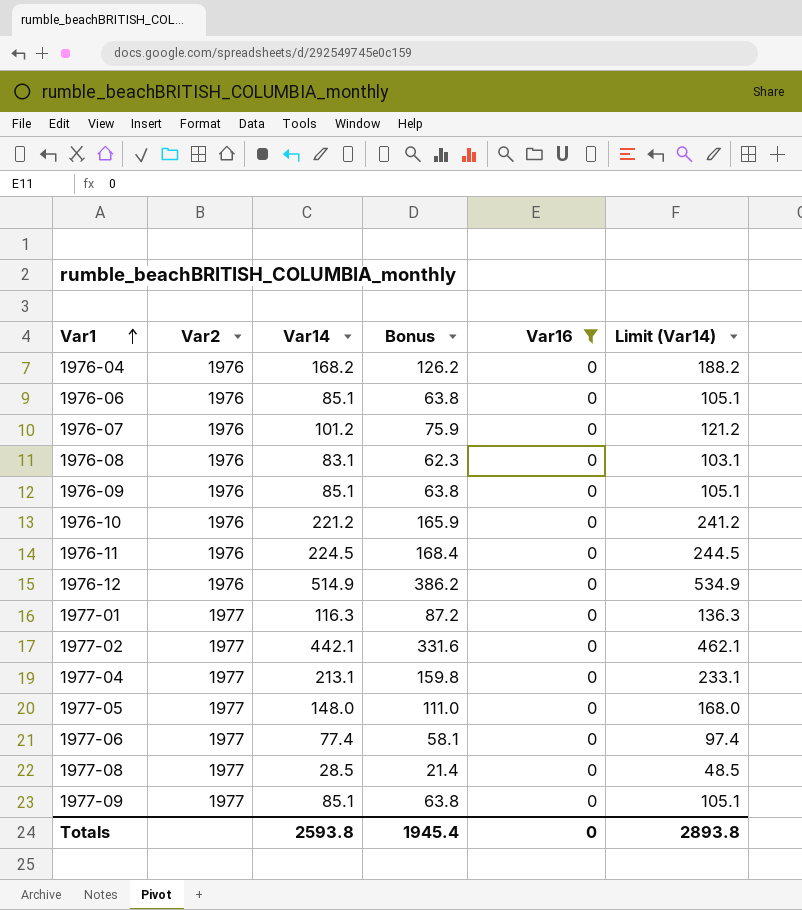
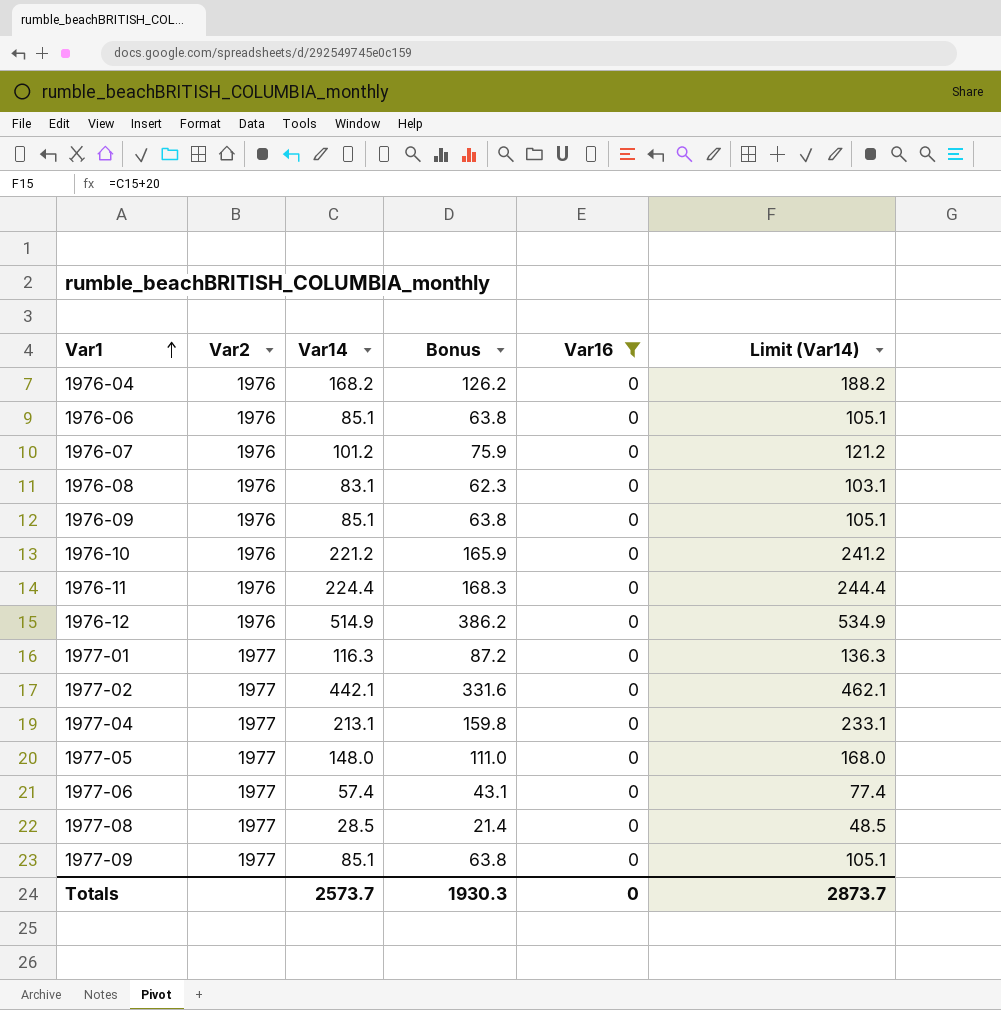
1976-11 | Var14: 224.5 -> 224.4
1976-11 | Bonus: 168.4 -> 168.3
1976-11 | Limit (Var14): 244.5 -> 244.4
1977-06 | Var14: 77.4 -> 57.4
1977-06 | Bonus: 58.1 -> 43.1
1977-06 | Limit (Var14): 97.4 -> 77.4
Totals | Var14: 2593.8 -> 2573.7
Totals | Bonus: 1945.4 -> 1930.3
Totals | Limit (Var14): 2893.8 -> 2873.7

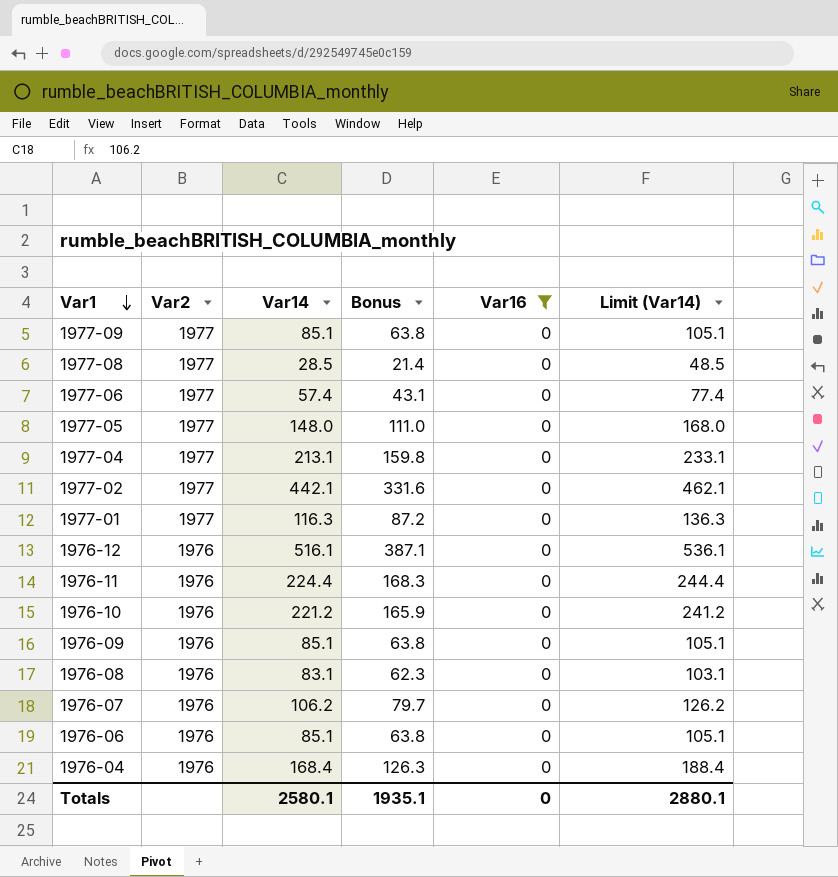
row order: Var1 ascending -> Var1 descending
1976-12 | Var14: 514.9 -> 516.1
1976-12 | Bonus: 386.2 -> 387.1
1976-12 | Limit (Var14): 534.9 -> 536.1
1976-07 | Var14: 101.2 -> 106.2
1976-07 | Bonus: 75.9 -> 79.7
1976-07 | Limit (Var14): 121.2 -> 126.2
1976-04 | Var14: 168.2 -> 168.4
1976-04 | Bonus: 126.2 -> 126.3
1976-04 | Limit (Var14): 188.2 -> 188.4
Totals | Var14: 2573.7 -> 2580.1
Totals | Bonus: 1930.3 -> 1935.1
Totals | Limit (Var14): 2873.7 -> 2880.1

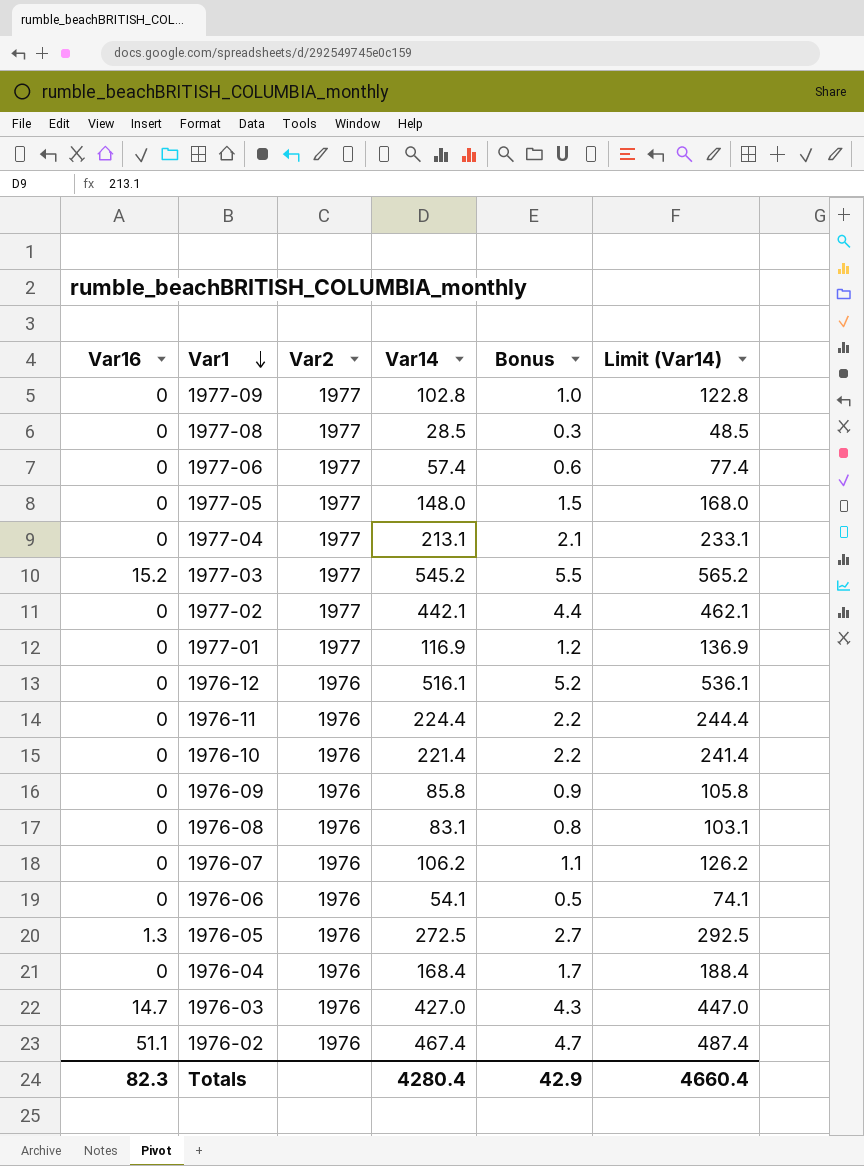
filter: Var16 = 0 -> none
column Var16 | position: 5 -> 1
column Bonus | formula: [Var14] * 0.75 -> [Var14] * 0.01
1977-09 | Var14: 85.1 -> 102.8
1977-09 | Limit (Var14): 105.1 -> 122.8
1977-01 | Var14: 116.3 -> 116.9
1977-01 | Limit (Var14): 136.3 -> 136.9
1976-10 | Var14: 221.2 -> 221.4
1976-10 | Limit (Var14): 241.2 -> 241.4
1976-09 | Var14: 85.1 -> 85.8
1976-09 | Limit (Var14): 105.1 -> 105.8
1976-06 | Var14: 85.1 -> 54.1
1976-06 | Limit (Var14): 105.1 -> 74.1
Totals | Var16: 0 -> 82.3
Totals | Var14: 2580.1 -> 4280.4
Totals | Bonus: 1935.1 -> 42.9
Totals | Limit (Var14): 2880.1 -> 4660.4

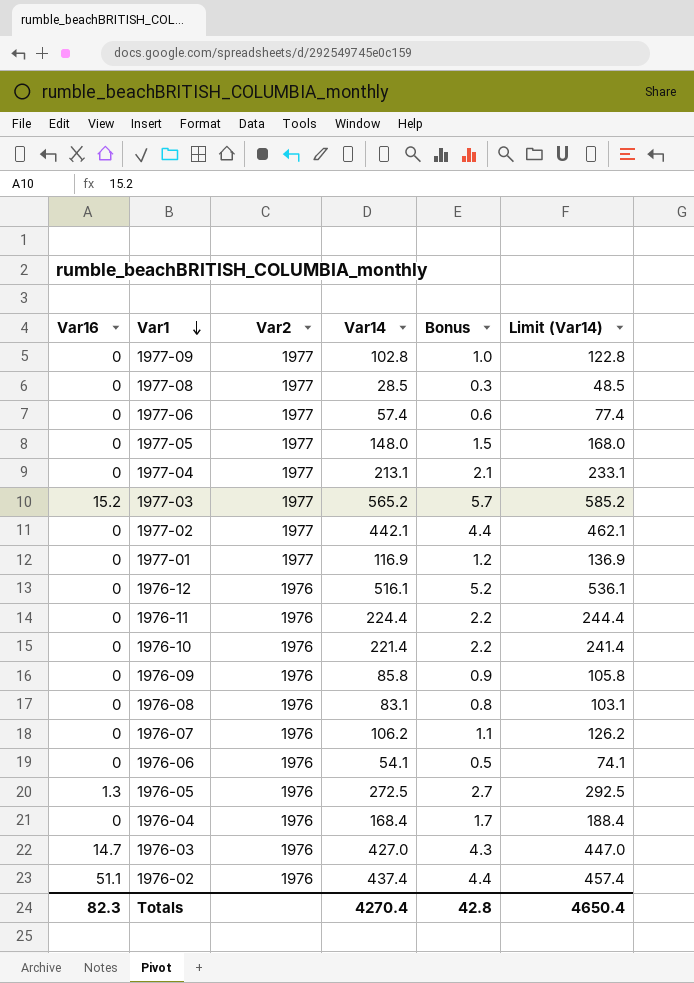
1977-03 | Var14: 545.2 -> 565.2
1977-03 | Bonus: 5.5 -> 5.7
1977-03 | Limit (Var14): 565.2 -> 585.2
1976-02 | Var14: 467.4 -> 437.4
1976-02 | Bonus: 4.7 -> 4.4
1976-02 | Limit (Var14): 487.4 -> 457.4
Totals | Var14: 4280.4 -> 4270.4
Totals | Bonus: 42.9 -> 42.8
Totals | Limit (Var14): 4660.4 -> 4650.4

